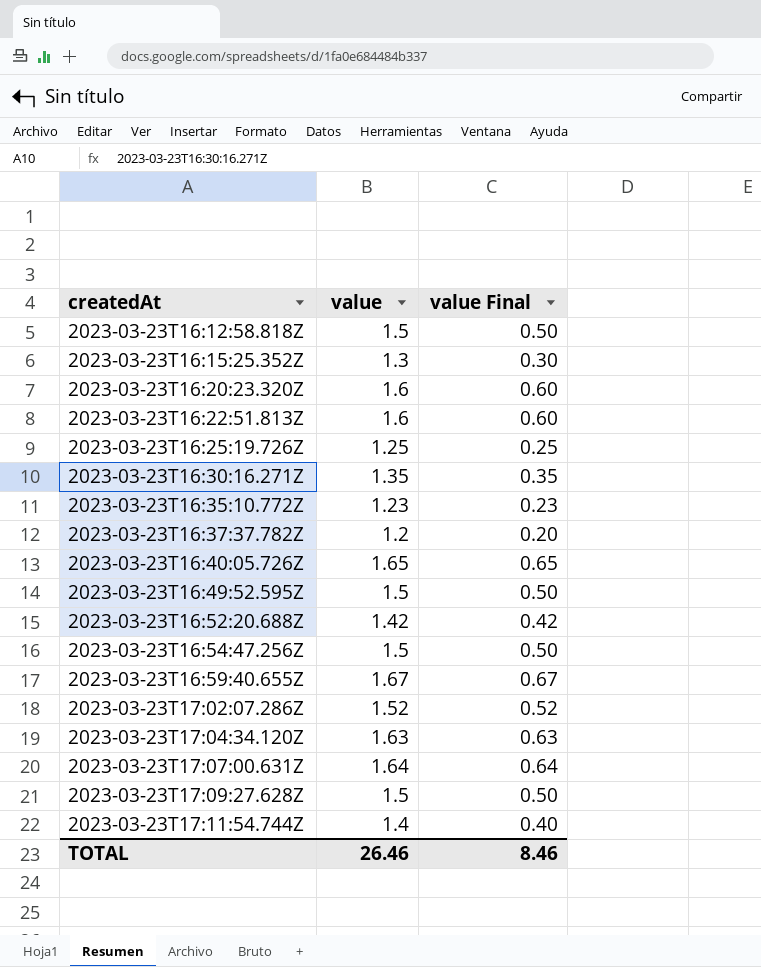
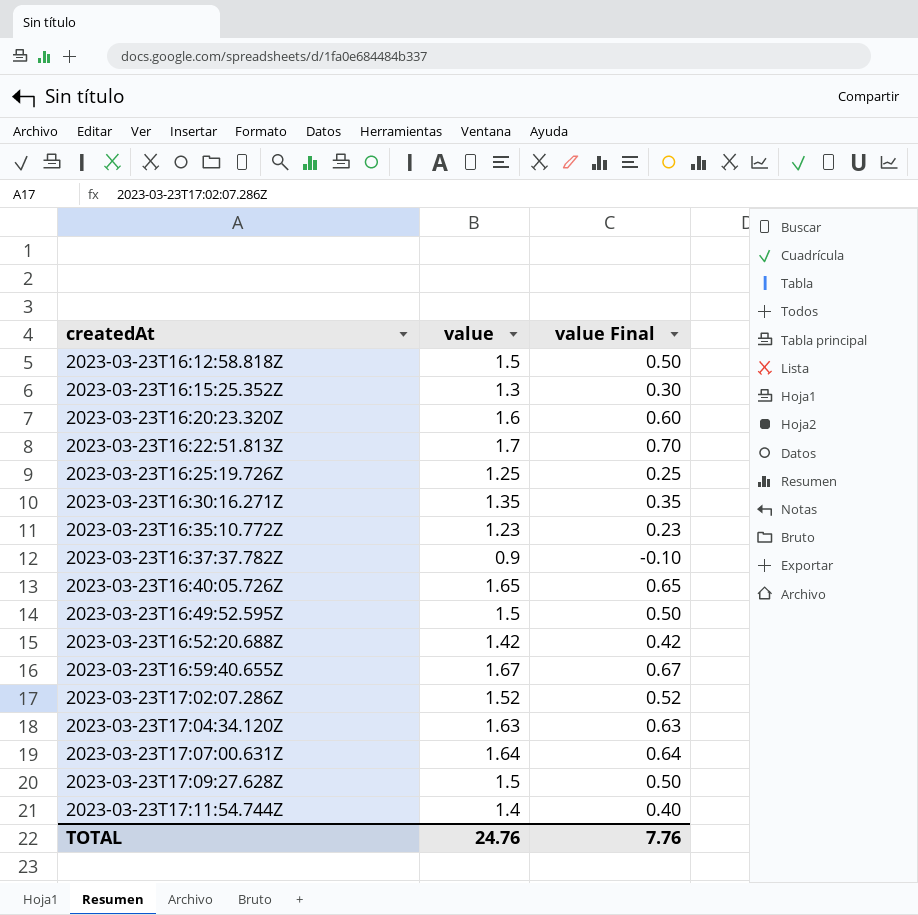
row 2023-03-23T16:54:47.256Z: 1.5 | 0.50 -> none
2023-03-23T16:22:51.813Z | value: 1.6 -> 1.7
2023-03-23T16:22:51.813Z | value Final: 0.60 -> 0.70
2023-03-23T16:37:37.782Z | value: 1.2 -> 0.9
2023-03-23T16:37:37.782Z | value Final: 0.20 -> -0.10
TOTAL | value: 26.46 -> 24.76
TOTAL | value Final: 8.46 -> 7.76

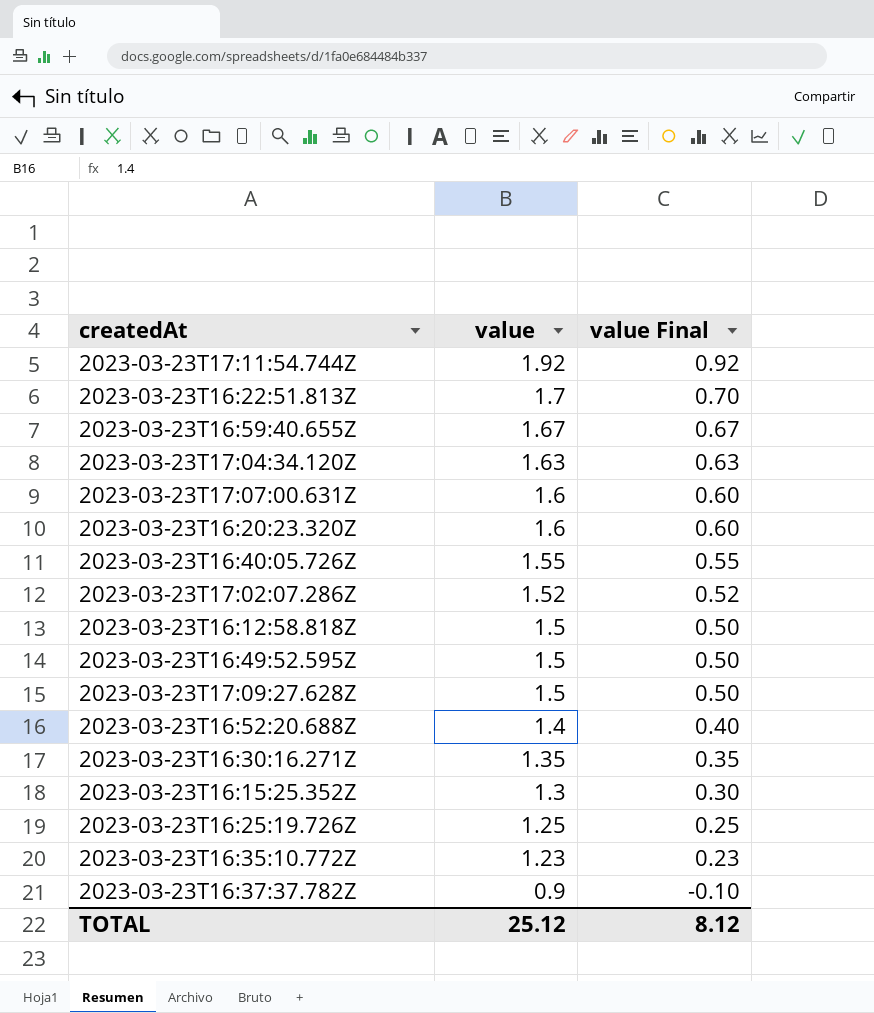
row order: createdAt ascending -> value descending
2023-03-23T17:11:54.744Z | value: 1.4 -> 1.92
2023-03-23T17:11:54.744Z | value Final: 0.40 -> 0.92
2023-03-23T17:07:00.631Z | value: 1.64 -> 1.6
2023-03-23T17:07:00.631Z | value Final: 0.64 -> 0.60
2023-03-23T16:40:05.726Z | value: 1.65 -> 1.55
2023-03-23T16:40:05.726Z | value Final: 0.65 -> 0.55
2023-03-23T16:52:20.688Z | value: 1.42 -> 1.4
2023-03-23T16:52:20.688Z | value Final: 0.42 -> 0.40
TOTAL | value: 24.76 -> 25.12
TOTAL | value Final: 7.76 -> 8.12

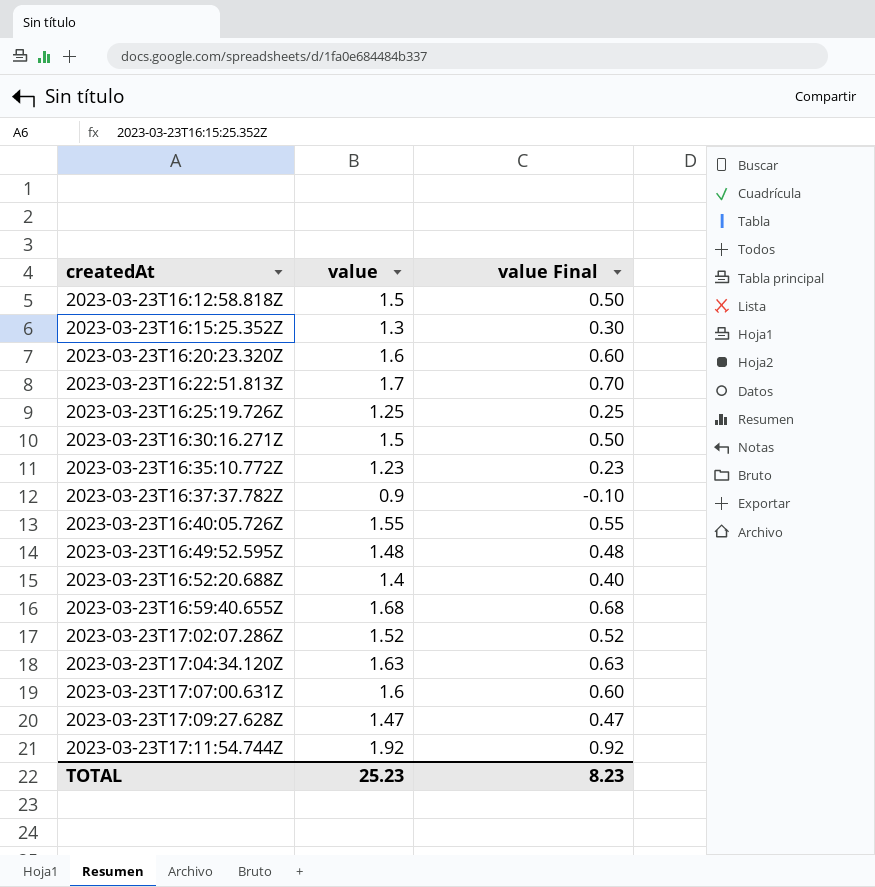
row order: value descending -> createdAt ascending
2023-03-23T16:30:16.271Z | value: 1.35 -> 1.5
2023-03-23T16:30:16.271Z | value Final: 0.35 -> 0.50
2023-03-23T16:49:52.595Z | value: 1.5 -> 1.48
2023-03-23T16:49:52.595Z | value Final: 0.50 -> 0.48
2023-03-23T16:59:40.655Z | value: 1.67 -> 1.68
2023-03-23T16:59:40.655Z | value Final: 0.67 -> 0.68
2023-03-23T17:09:27.628Z | value: 1.5 -> 1.47
2023-03-23T17:09:27.628Z | value Final: 0.50 -> 0.47
TOTAL | value: 25.12 -> 25.23
TOTAL | value Final: 8.12 -> 8.23

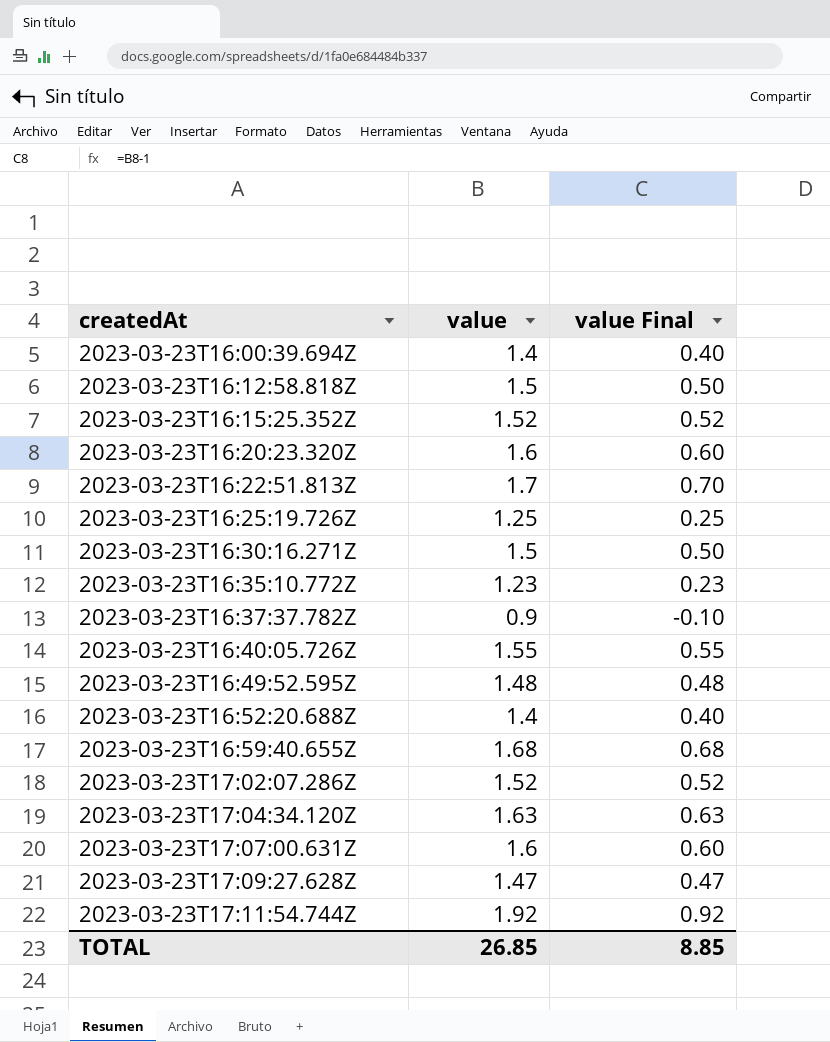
row 2023-03-23T16:00:39.694Z: none -> 1.4 | 0.40
2023-03-23T16:15:25.352Z | value: 1.3 -> 1.52
2023-03-23T16:15:25.352Z | value Final: 0.30 -> 0.52
TOTAL | value: 25.23 -> 26.85
TOTAL | value Final: 8.23 -> 8.85

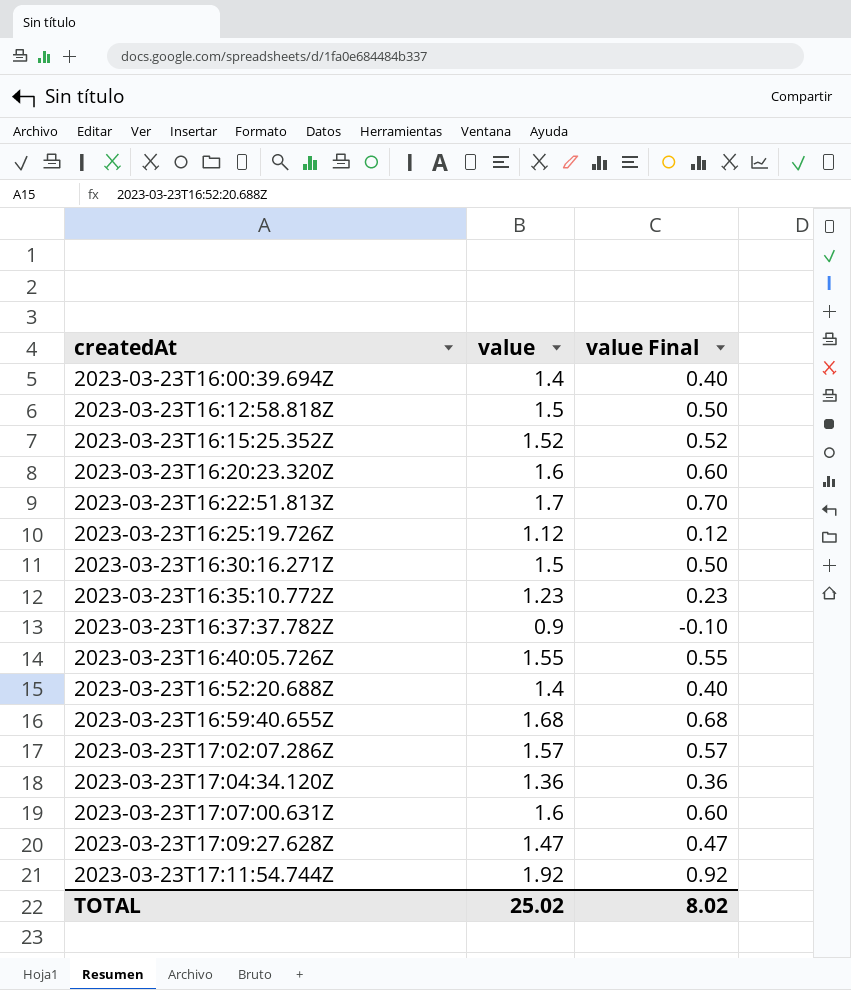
row 2023-03-23T16:49:52.595Z: 1.48 | 0.48 -> none
2023-03-23T16:25:19.726Z | value: 1.25 -> 1.12
2023-03-23T16:25:19.726Z | value Final: 0.25 -> 0.12
2023-03-23T17:02:07.286Z | value: 1.52 -> 1.57
2023-03-23T17:02:07.286Z | value Final: 0.52 -> 0.57
2023-03-23T17:04:34.120Z | value: 1.63 -> 1.36
2023-03-23T17:04:34.120Z | value Final: 0.63 -> 0.36
TOTAL | value: 26.85 -> 25.02
TOTAL | value Final: 8.85 -> 8.02

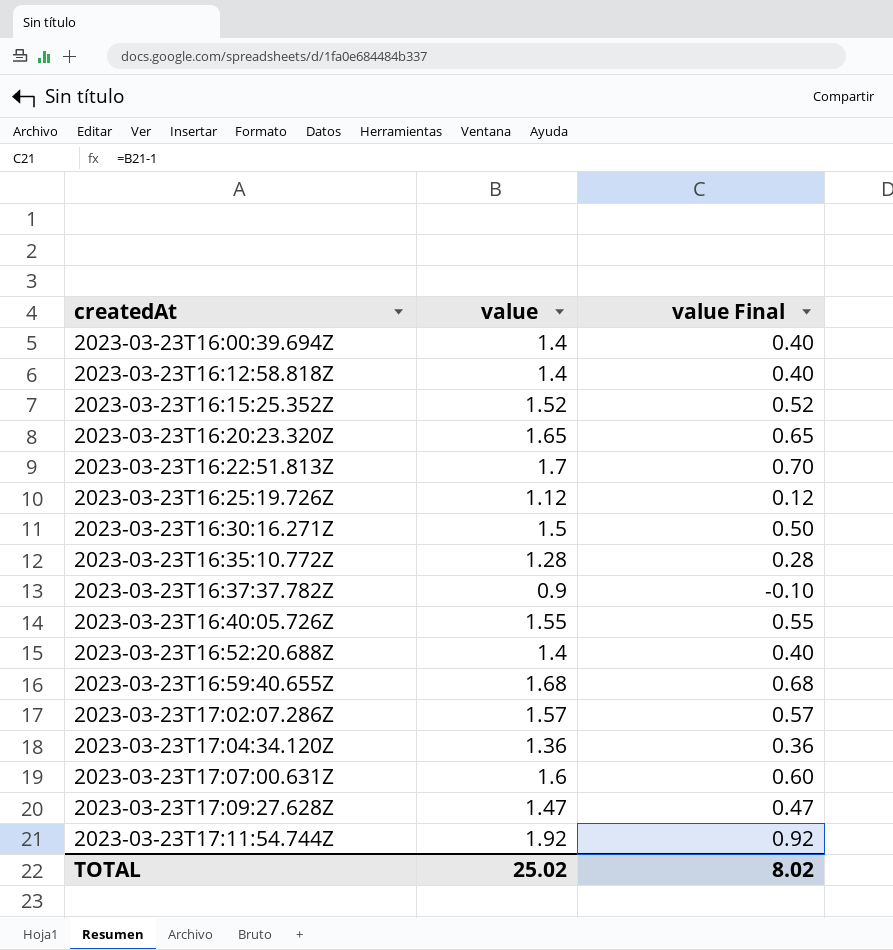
2023-03-23T16:12:58.818Z | value: 1.5 -> 1.4
2023-03-23T16:12:58.818Z | value Final: 0.50 -> 0.40
2023-03-23T16:20:23.320Z | value: 1.6 -> 1.65
2023-03-23T16:20:23.320Z | value Final: 0.60 -> 0.65
2023-03-23T16:35:10.772Z | value: 1.23 -> 1.28
2023-03-23T16:35:10.772Z | value Final: 0.23 -> 0.28

